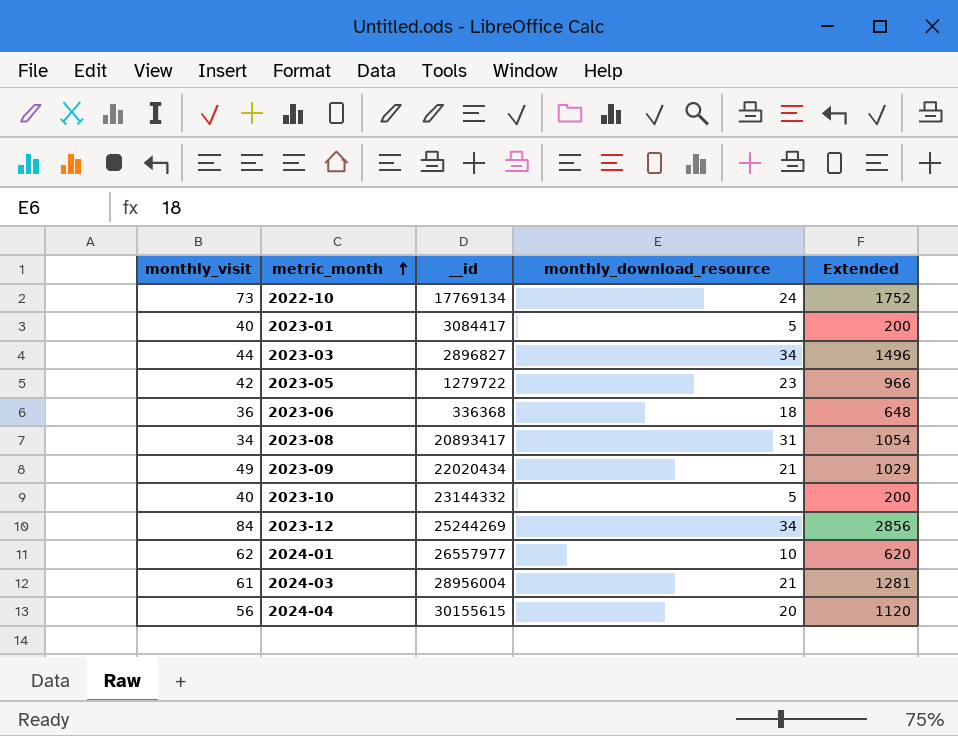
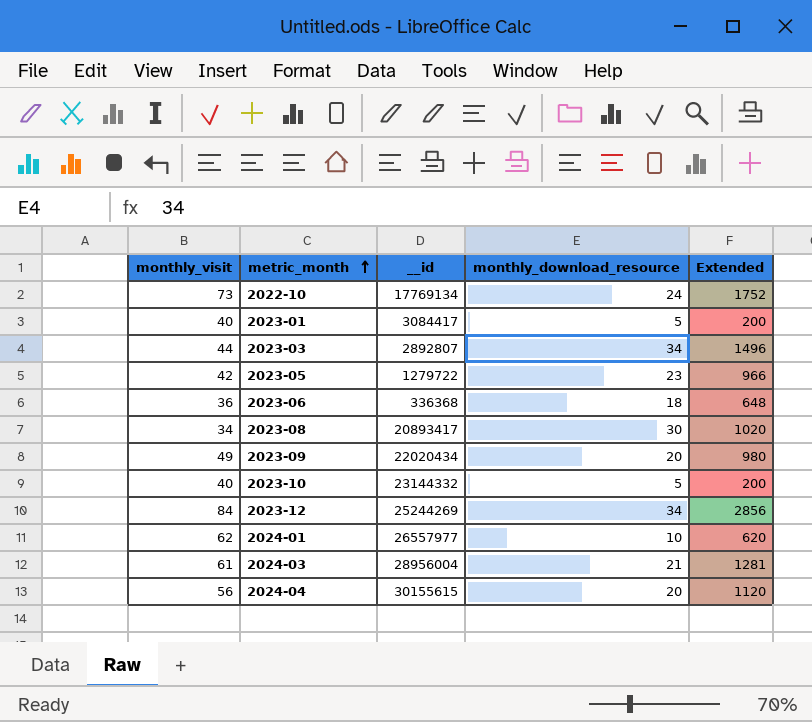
2023-03 | __id: 2896827 -> 2892807
2023-08 | monthly_download_resource: 31 -> 30
2023-08 | Extended: 1054 -> 1020
2023-09 | monthly_download_resource: 21 -> 20
2023-09 | Extended: 1029 -> 980

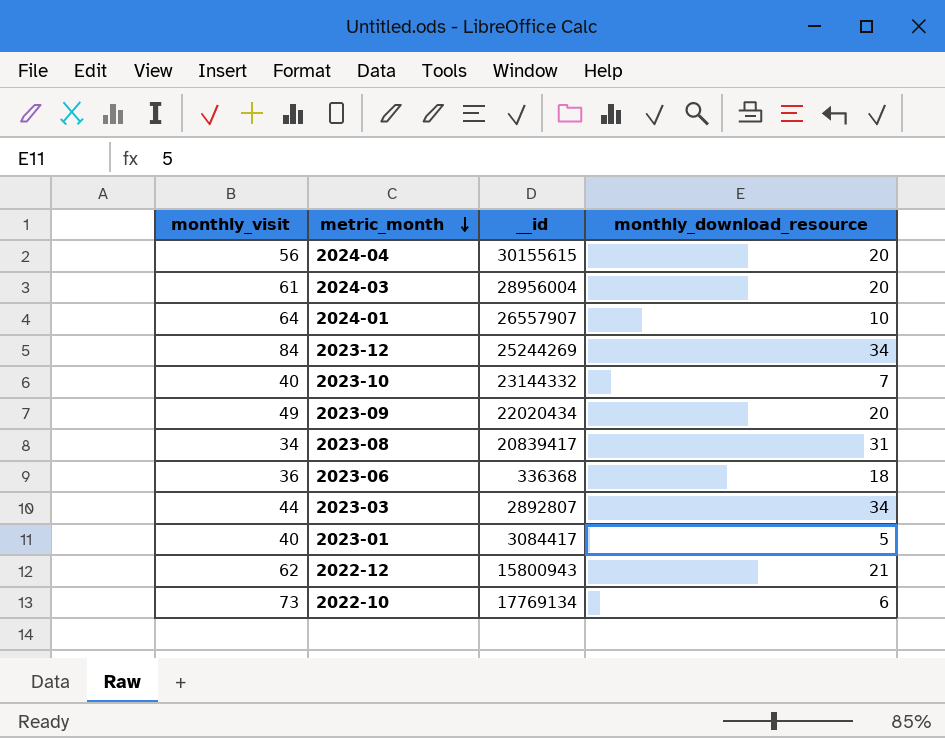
row order: metric_month ascending -> metric_month descending
column Extended | formula: [monthly_visit] * [monthly_download_resource] -> none
row 2023-05: 42 | 1279722 | 23 | 966 -> none
2024-03 | monthly_download_resource: 21 -> 20
2024-01 | monthly_visit: 62 -> 64
2024-01 | __id: 26557977 -> 26557907
2023-10 | monthly_download_resource: 5 -> 7
2023-08 | __id: 20893417 -> 20839417
2023-08 | monthly_download_resource: 30 -> 31
row 2022-12: none -> 62 | 15800943 | 21
2022-10 | monthly_download_resource: 24 -> 6

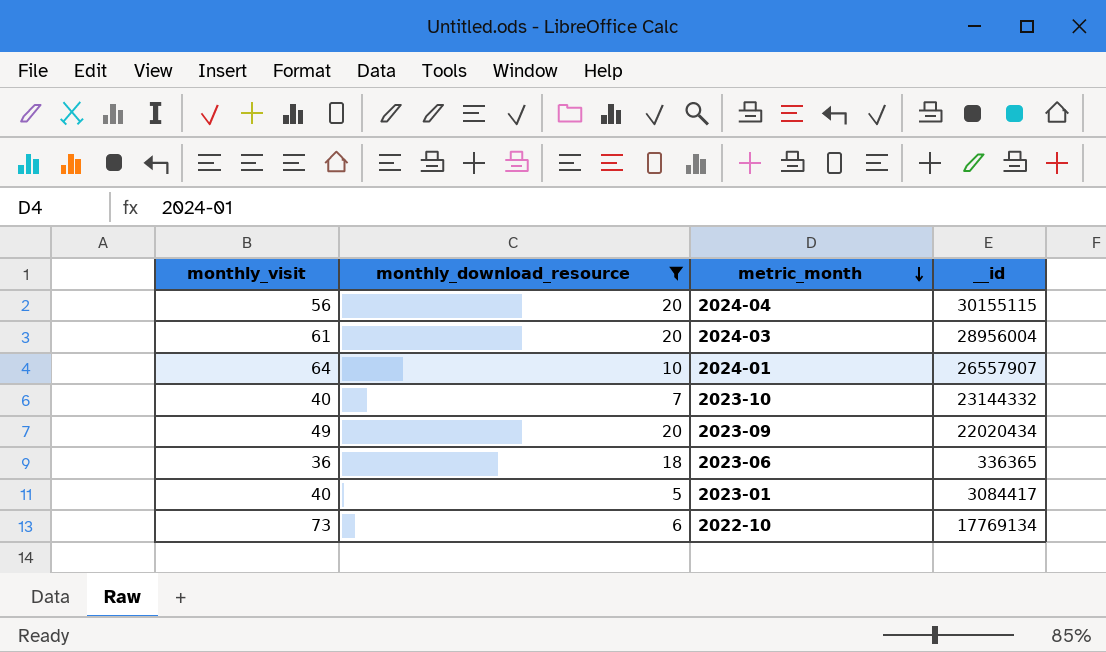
filter: none -> monthly_download_resource <= 20
column monthly_download_resource | position: 4 -> 2
2024-04 | __id: 30155615 -> 30155115
2023-06 | __id: 336368 -> 336365

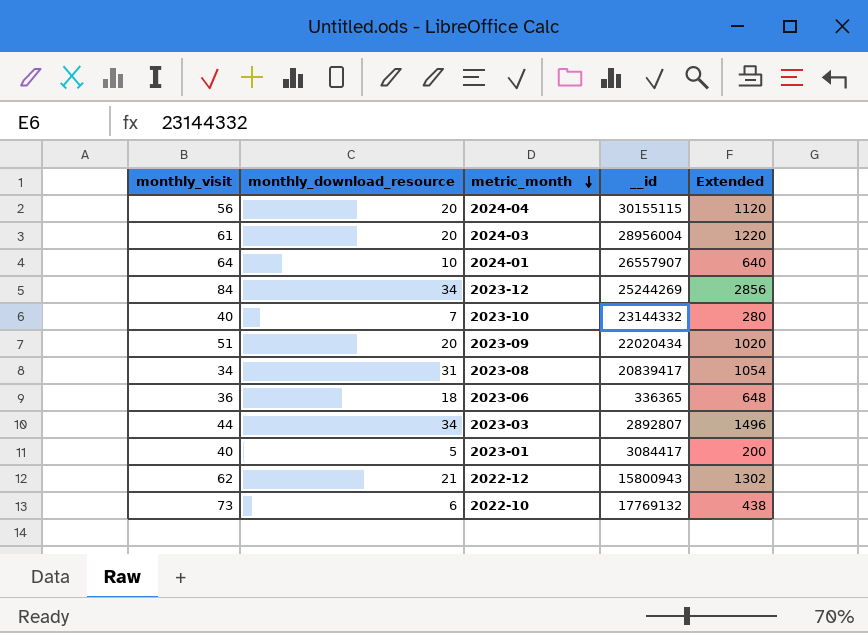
filter: monthly_download_resource <= 20 -> none
column Extended | formula: none -> [monthly_visit] * [monthly_download_resource]
2023-09 | monthly_visit: 49 -> 51
2022-10 | __id: 17769134 -> 17769132

